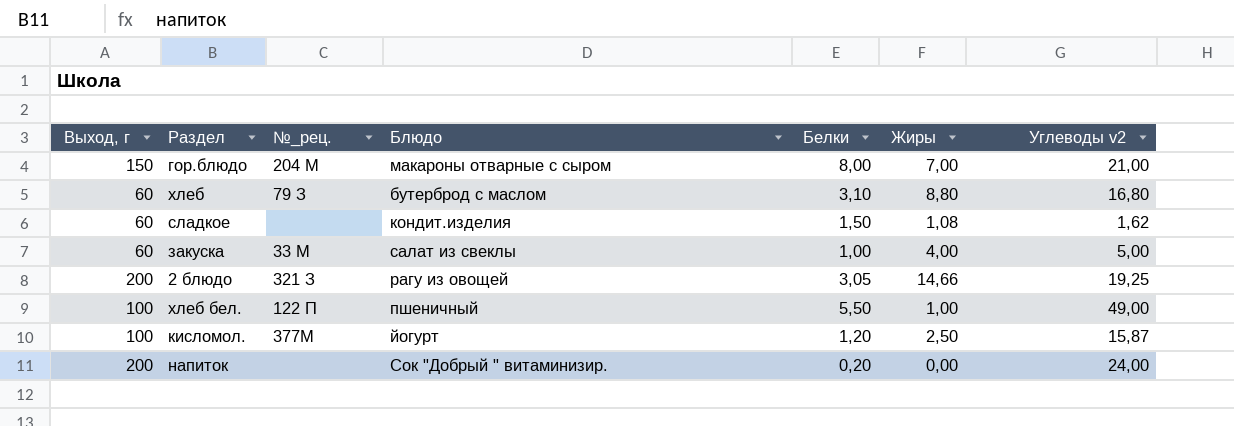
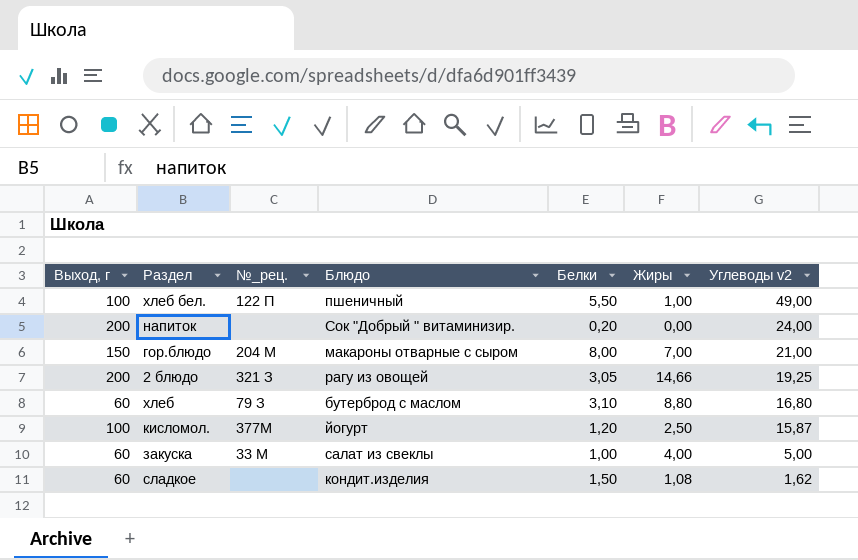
row order: none -> Углеводы v2 descending

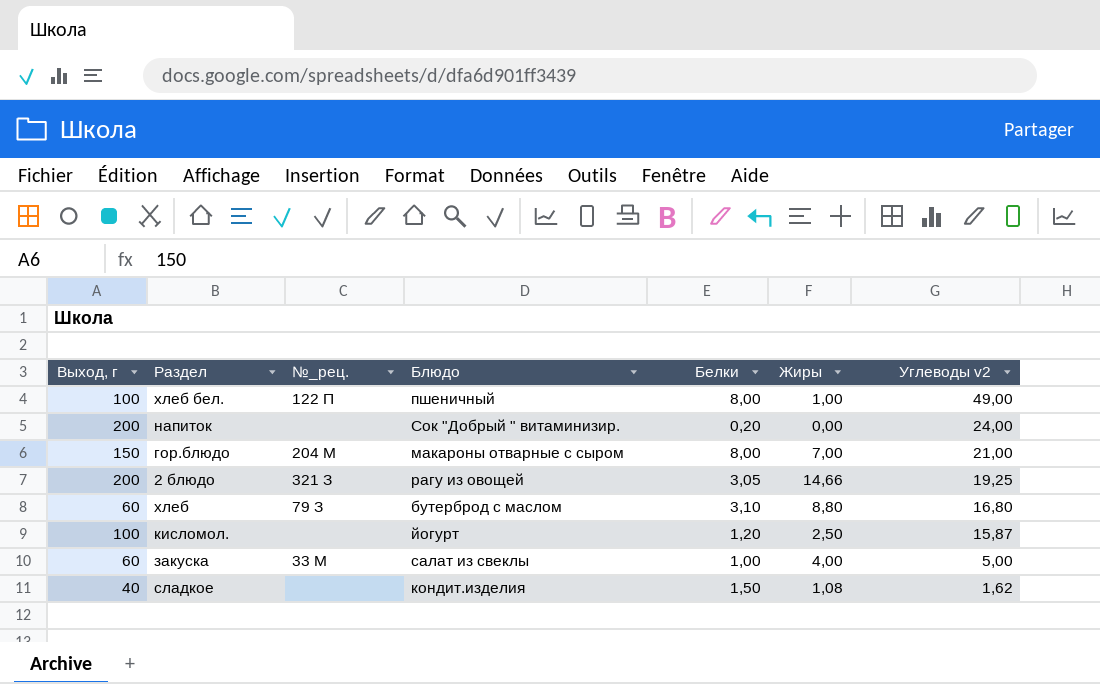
хлеб бел. | Белки: 5,50 -> 8,00
кисломол. | №_рец.: 377М -> none
сладкое | Выход, г: 60 -> 40

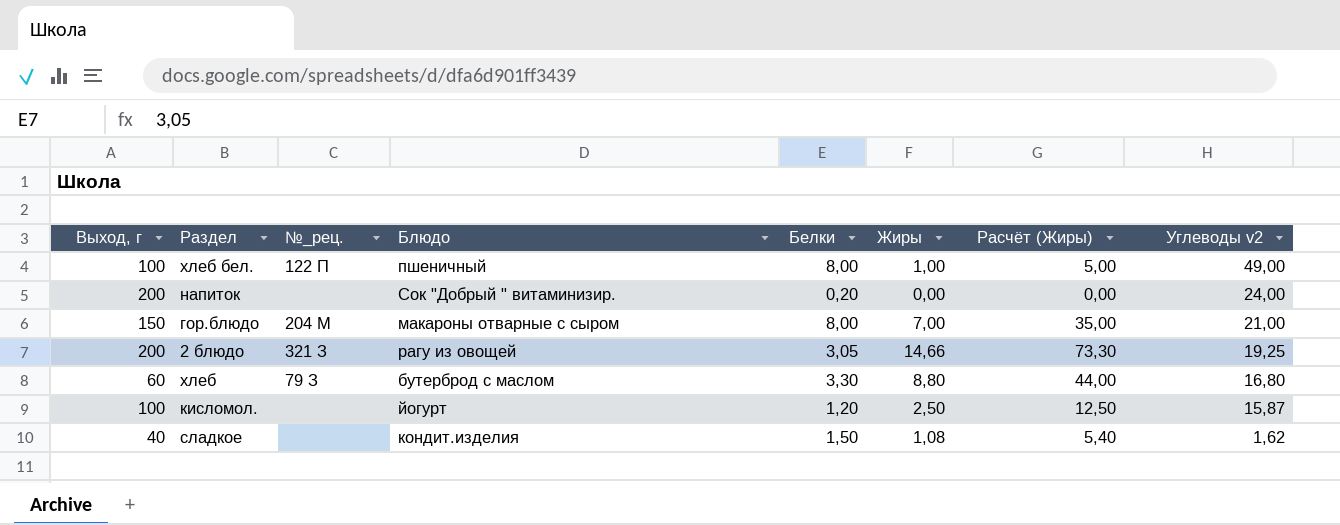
column Расчёт (Жиры) | formula: none -> [Жиры] * 5
row закуска: 60 | 33 М | салат из свеклы | 1,00 | 4,00 | 5,00 -> none
хлеб | Белки: 3,10 -> 3,30

